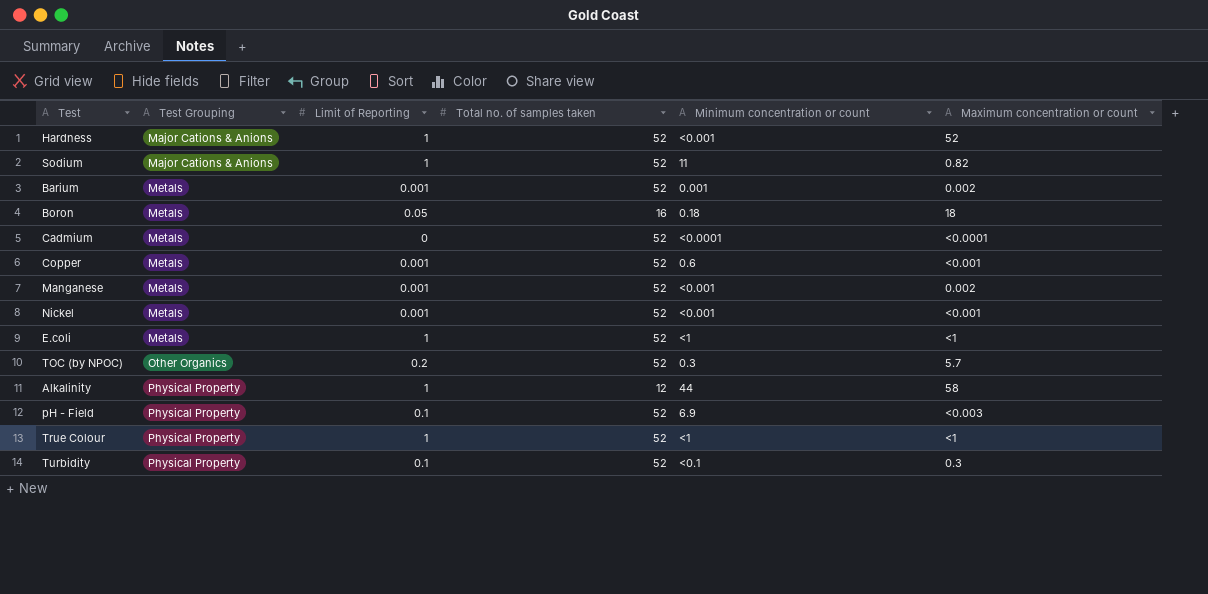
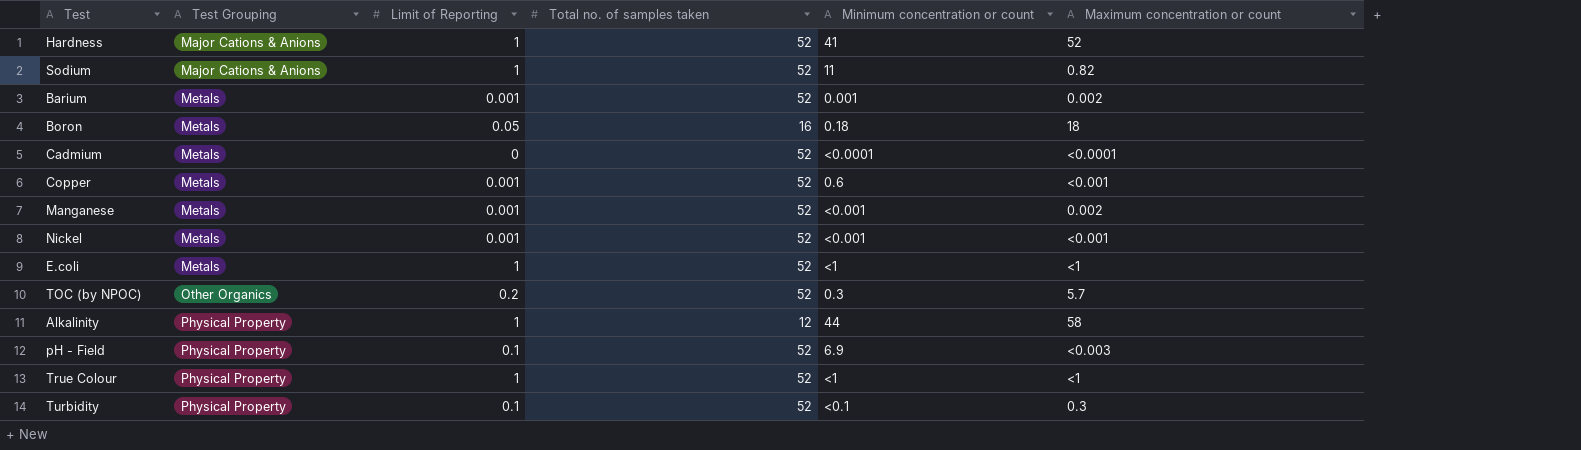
Hardness | Minimum concentration or count: <0.001 -> 41

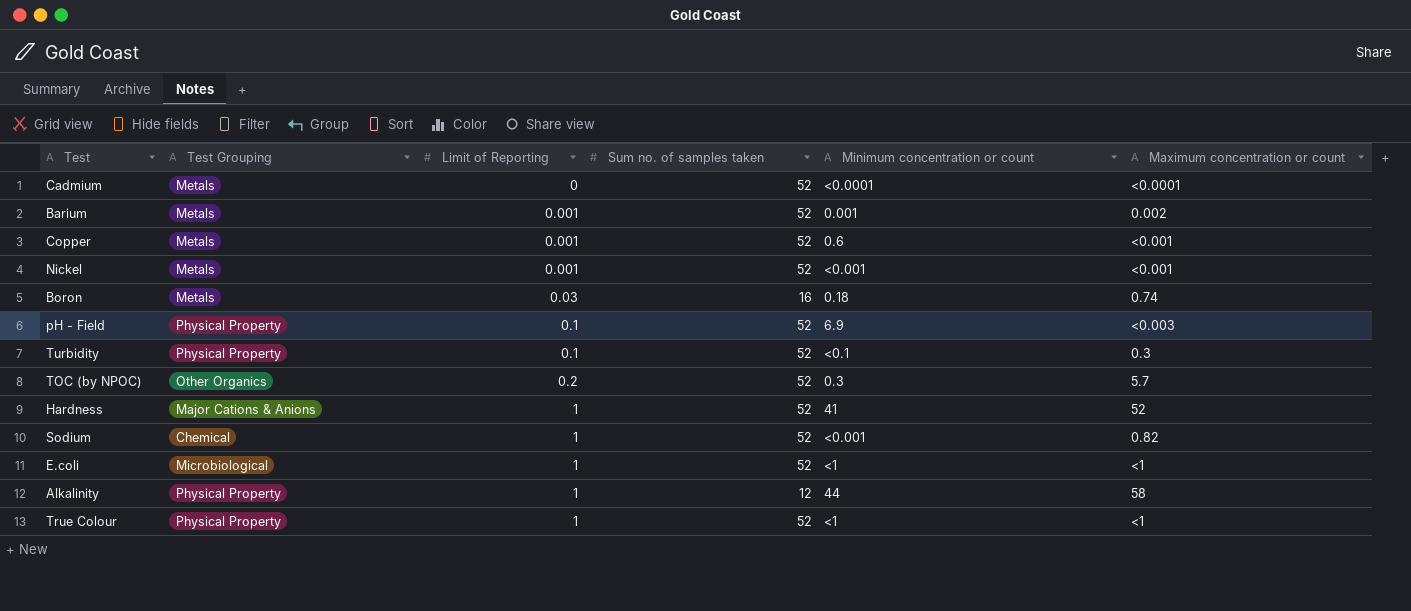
row order: Test Grouping ascending -> Limit of Reporting ascending
column name: Total no. of samples taken -> Sum no. of samples taken
row Manganese: Metals | 0.001 | 52 | <0.001 | 0.002 -> none
Boron | Limit of Reporting: 0.05 -> 0.03
Boron | Maximum concentration or count: 18 -> 0.74
Sodium | Test Grouping: Major Cations & Anions -> Chemical
Sodium | Minimum concentration or count: 11 -> <0.001
E.coli | Test Grouping: Metals -> Microbiological

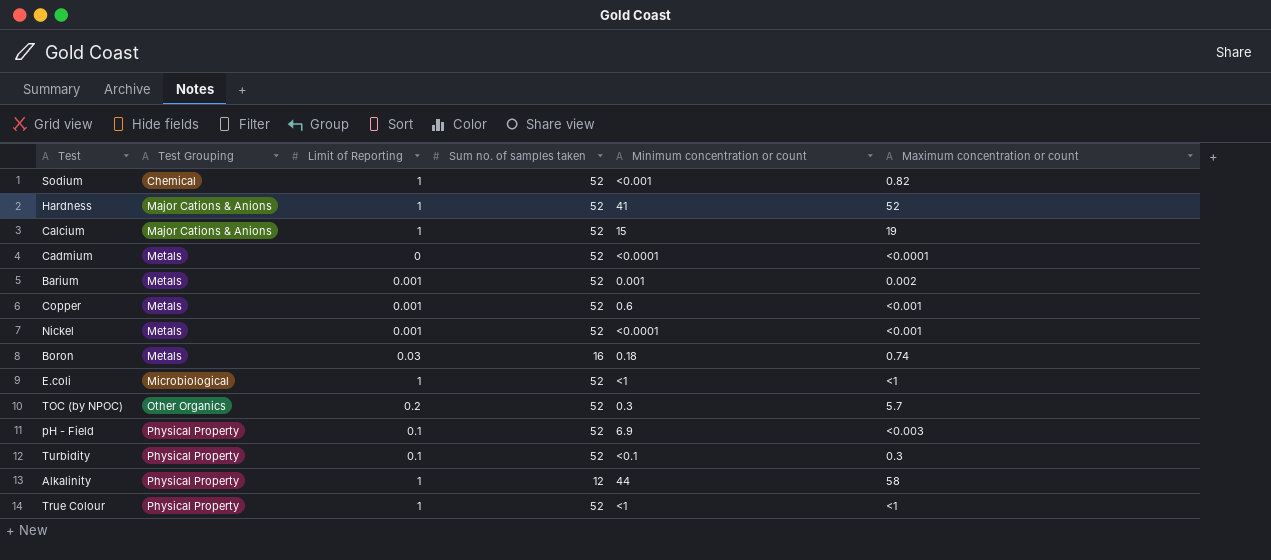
row order: Limit of Reporting ascending -> Test Grouping ascending
row Calcium: none -> Major Cations & Anions | 1 | 52 | 15 | 19
Nickel | Minimum concentration or count: <0.001 -> <0.0001

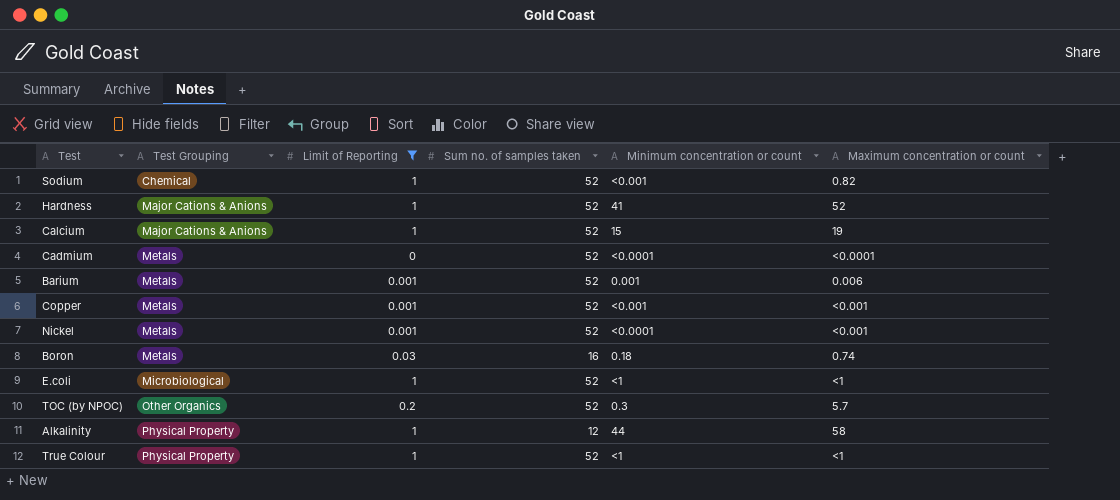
filter: none -> Limit of Reporting != 0.1
Barium | Maximum concentration or count: 0.002 -> 0.006
Copper | Minimum concentration or count: 0.6 -> <0.001

